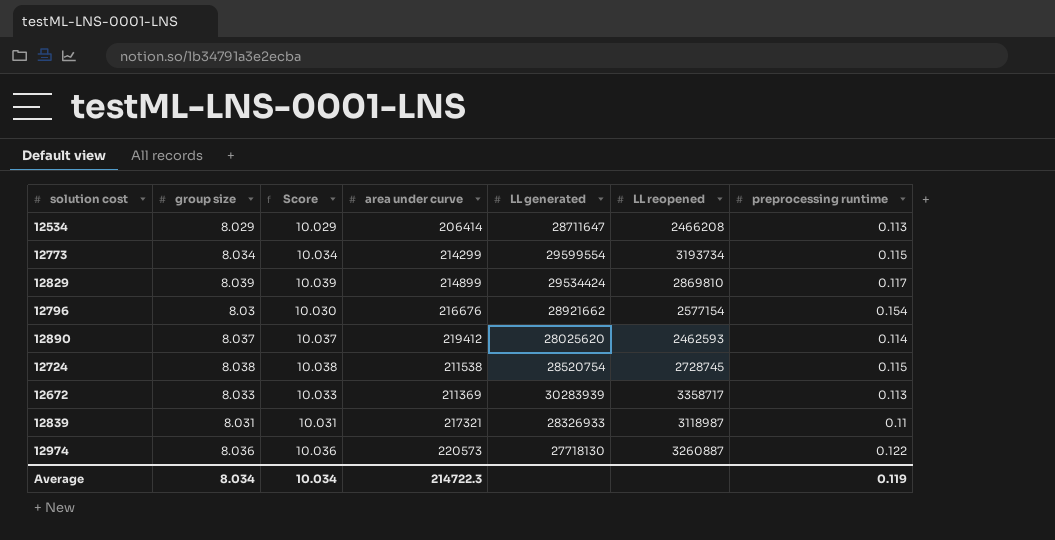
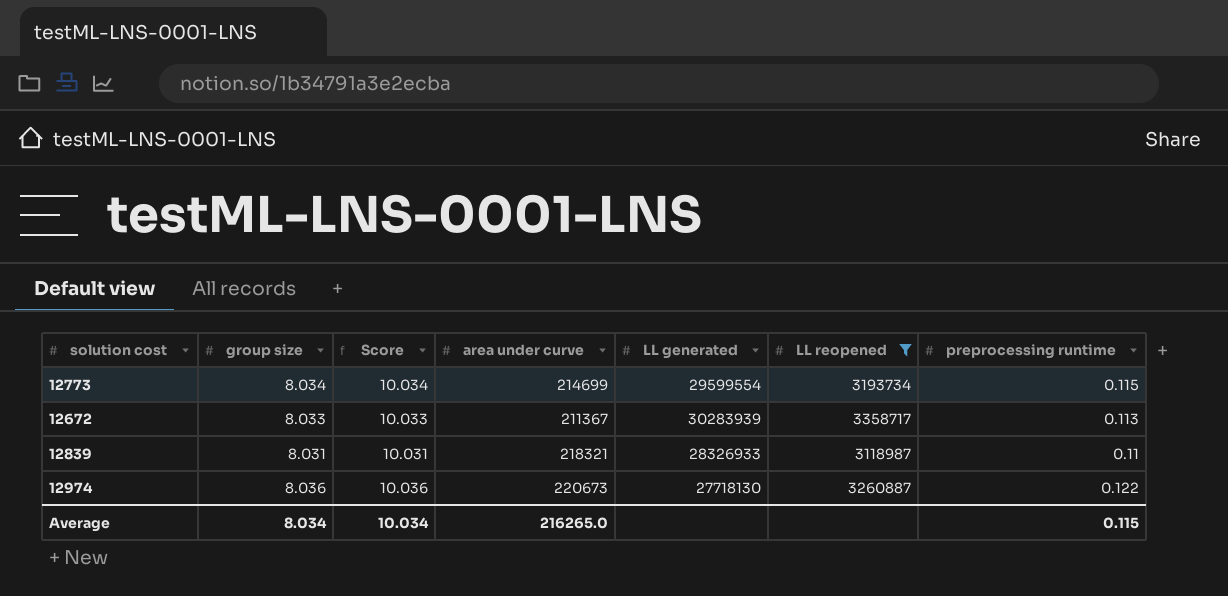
filter: none -> LL reopened >= 3118987
12773 | area under curve: 214299 -> 214699
12672 | area under curve: 211369 -> 211367
12839 | area under curve: 217321 -> 218321
12974 | area under curve: 220573 -> 220673
Average | area under curve: 214722.3 -> 216265.0
Average | preprocessing runtime: 0.119 -> 0.115

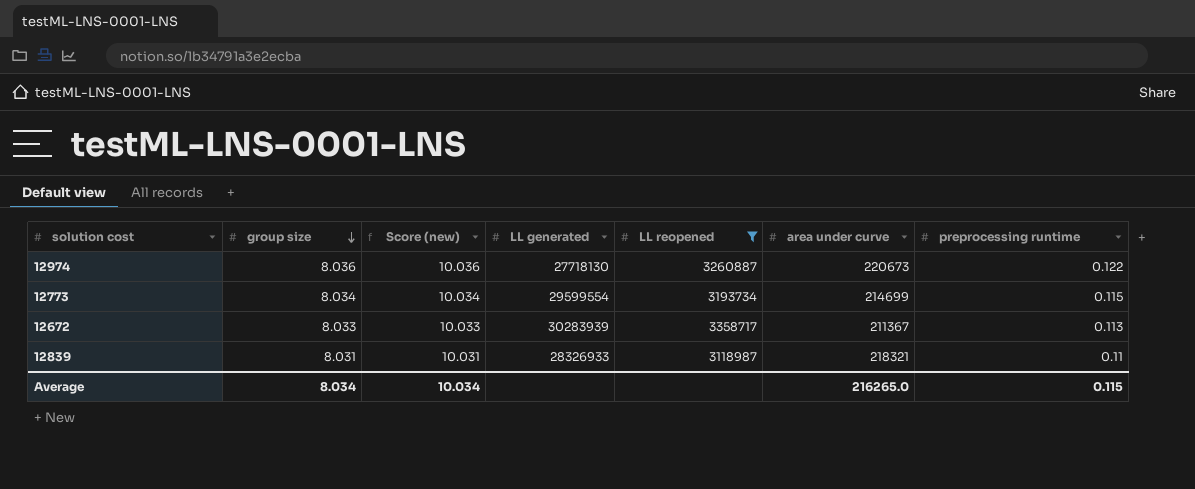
row order: none -> group size descending
column name: Score -> Score (new)
column area under curve | position: 4 -> 6

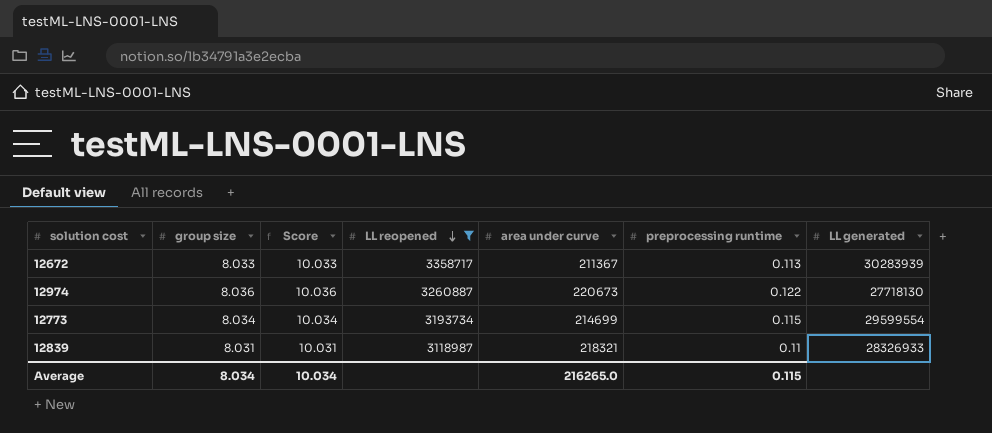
row order: group size descending -> LL reopened descending
column name: Score (new) -> Score
column LL generated | position: 4 -> 7

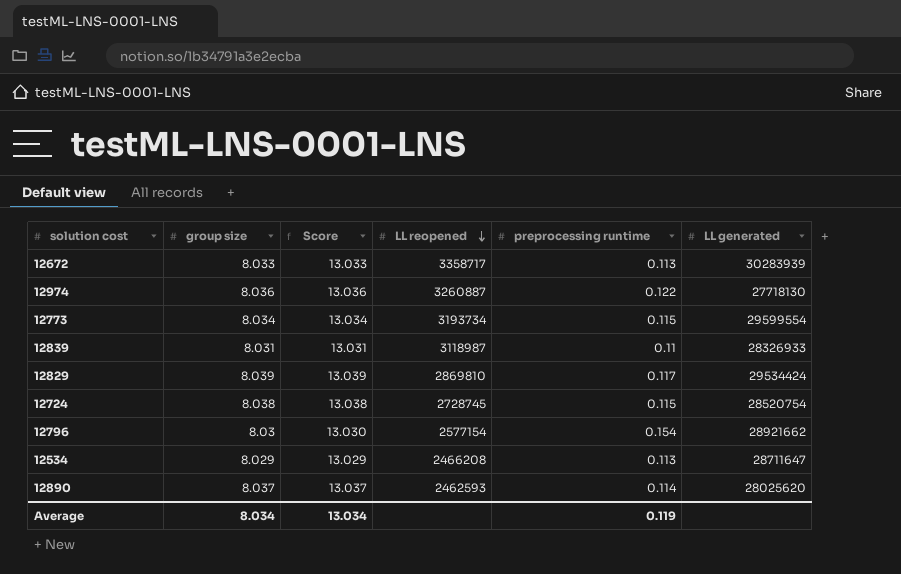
filter: LL reopened >= 3118987 -> none
column area under curve | position: 5 -> none
column Score | formula: [group size] + 2 -> [group size] + 5
Average | Score: 10.034 -> 13.034
Average | preprocessing runtime: 0.115 -> 0.119

